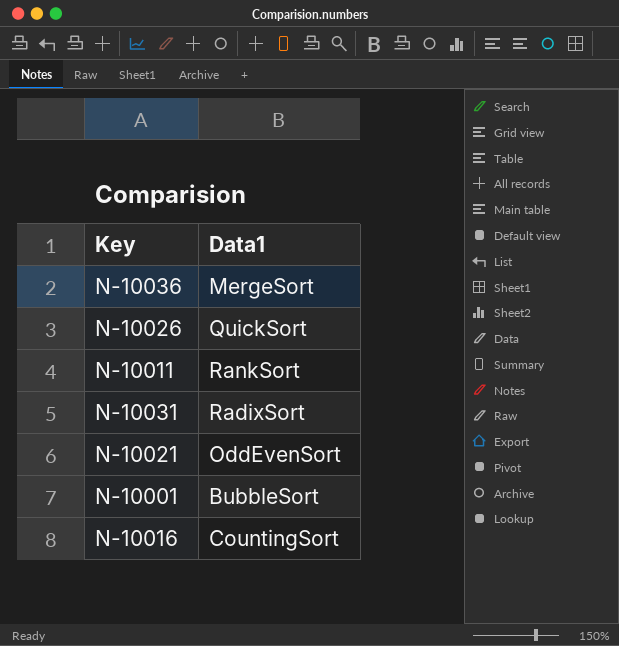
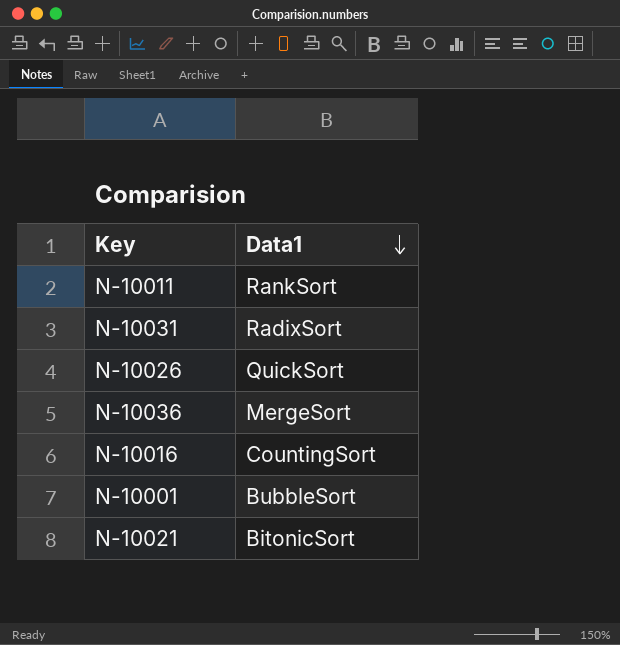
row order: none -> Data1 descending
N-10021 | Data1: OddEvenSort -> BitonicSort

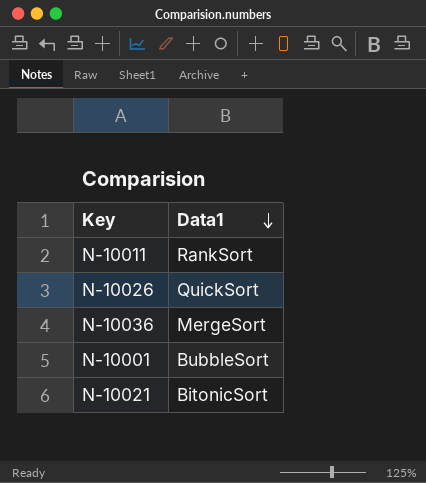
row N-10031: RadixSort -> none
row N-10016: CountingSort -> none

